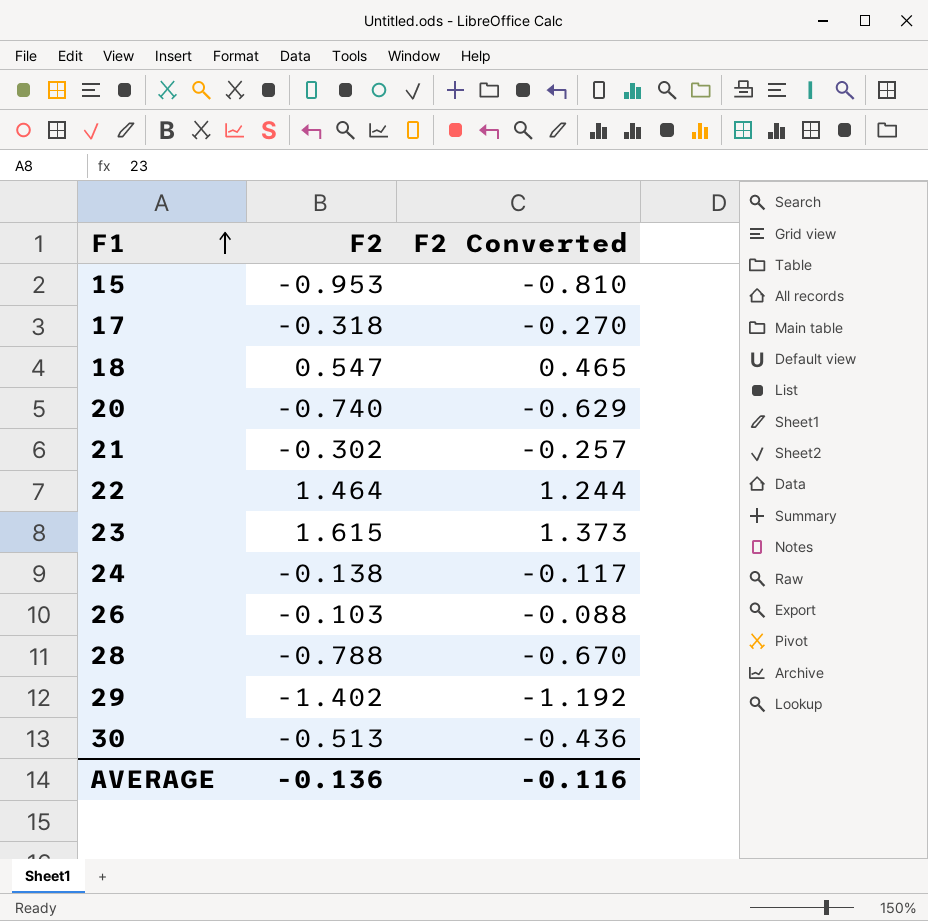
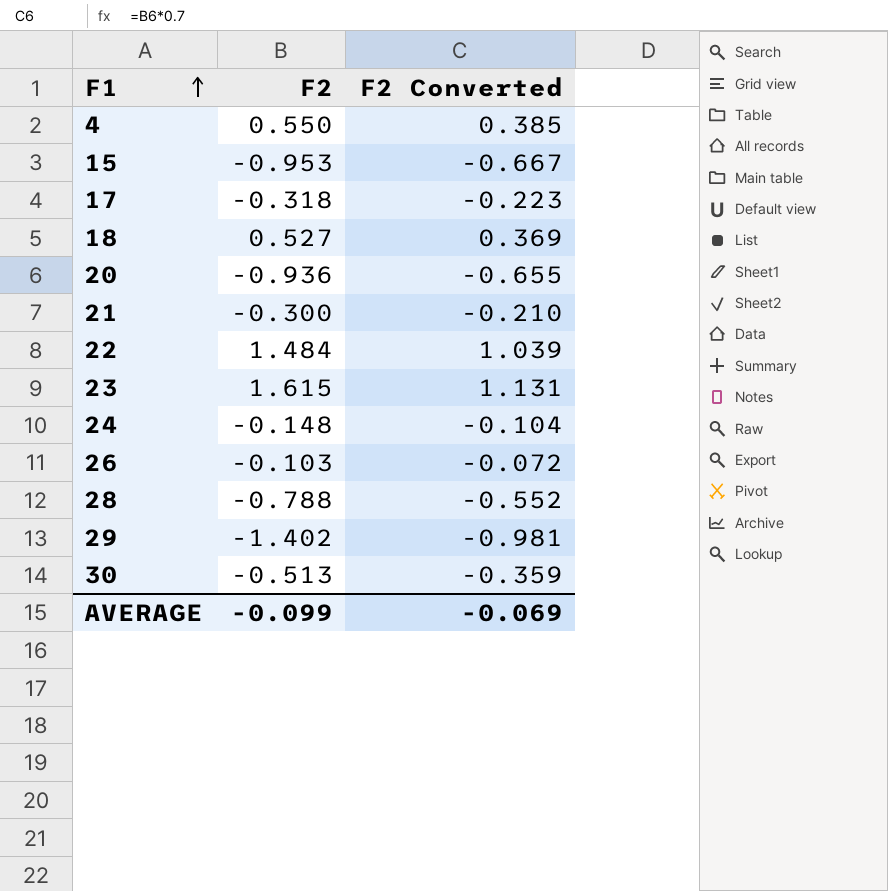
column F2 Converted | formula: [F2] * 0.85 -> [F2] * 0.7
row 4: none -> 0.550 | 0.385
18 | F2: 0.547 -> 0.527
20 | F2: -0.740 -> -0.936
21 | F2: -0.302 -> -0.300
22 | F2: 1.464 -> 1.484
24 | F2: -0.138 -> -0.148
AVERAGE | F2: -0.136 -> -0.099
AVERAGE | F2 Converted: -0.116 -> -0.069

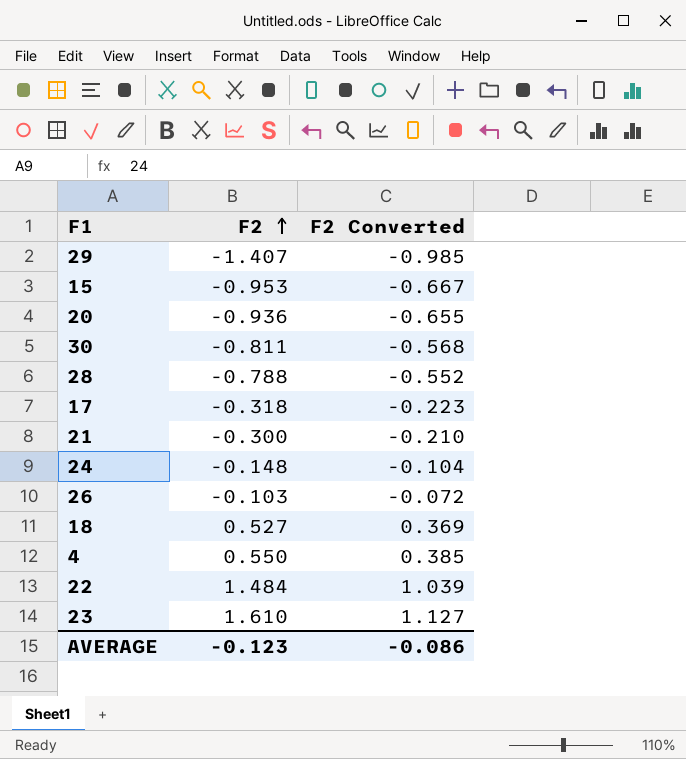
row order: F1 ascending -> F2 ascending
29 | F2: -1.402 -> -1.407
29 | F2 Converted: -0.981 -> -0.985
30 | F2: -0.513 -> -0.811
30 | F2 Converted: -0.359 -> -0.568
23 | F2: 1.615 -> 1.610
23 | F2 Converted: 1.131 -> 1.127
AVERAGE | F2: -0.099 -> -0.123
AVERAGE | F2 Converted: -0.069 -> -0.086

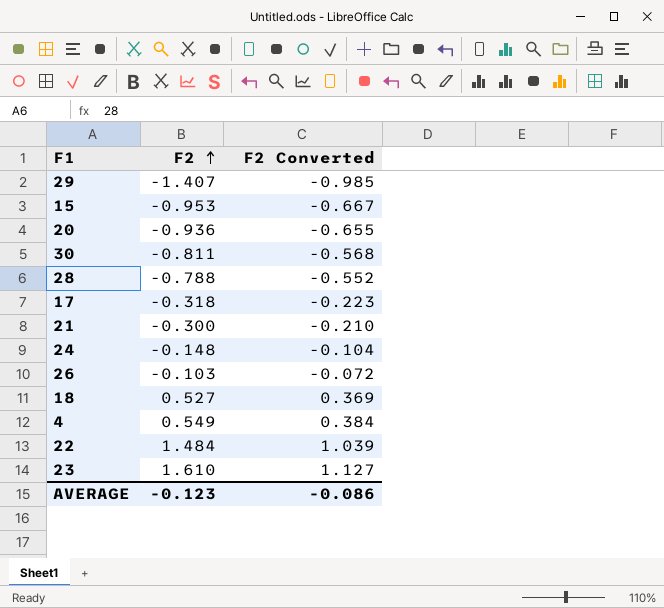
4 | F2: 0.550 -> 0.549
4 | F2 Converted: 0.385 -> 0.384

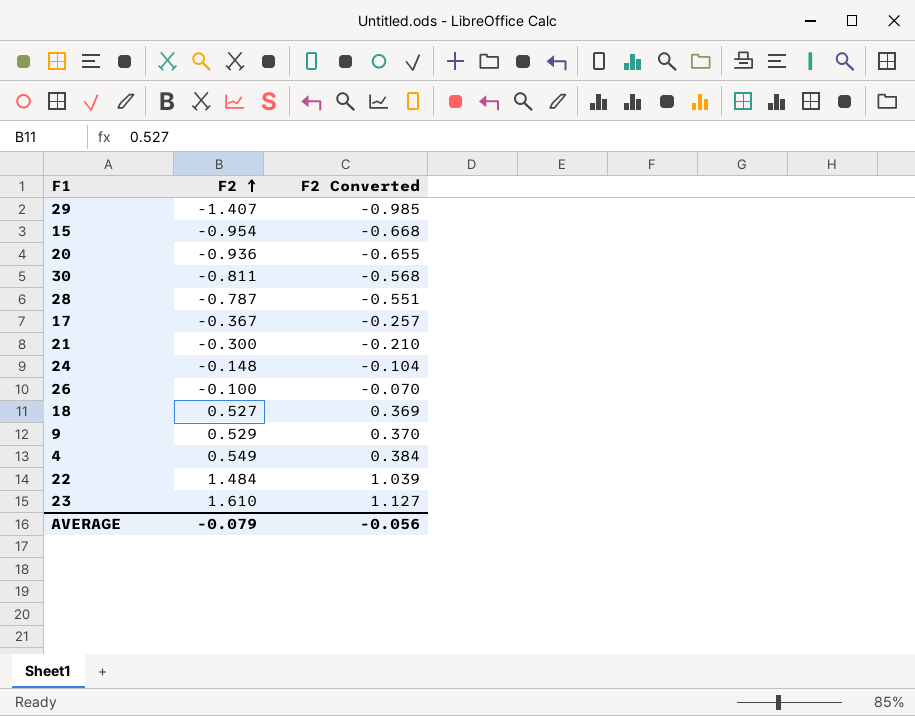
15 | F2: -0.953 -> -0.954
15 | F2 Converted: -0.667 -> -0.668
28 | F2: -0.788 -> -0.787
28 | F2 Converted: -0.552 -> -0.551
17 | F2: -0.318 -> -0.367
17 | F2 Converted: -0.223 -> -0.257
26 | F2: -0.103 -> -0.100
26 | F2 Converted: -0.072 -> -0.070
row 9: none -> 0.529 | 0.370
AVERAGE | F2: -0.123 -> -0.079
AVERAGE | F2 Converted: -0.086 -> -0.056

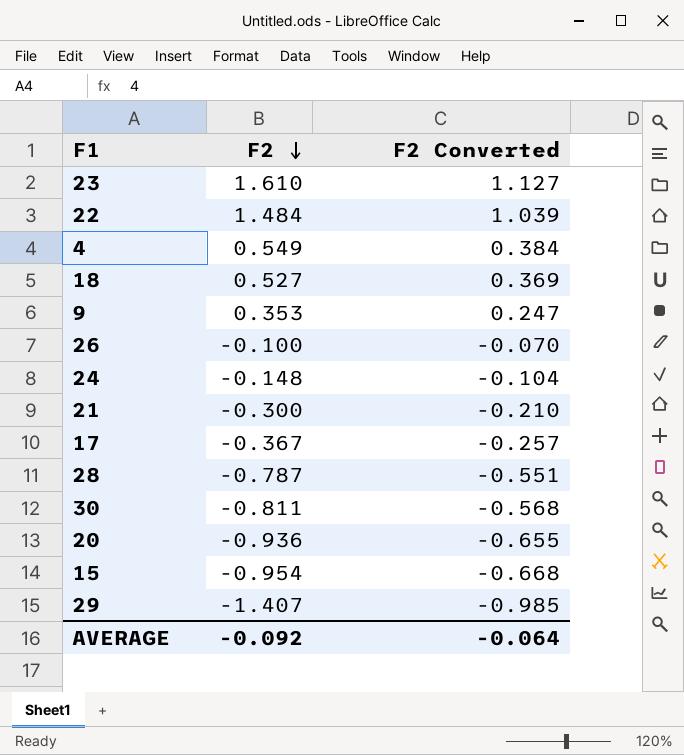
row order: F2 ascending -> F2 descending
9 | F2: 0.529 -> 0.353
9 | F2 Converted: 0.370 -> 0.247
AVERAGE | F2: -0.079 -> -0.092
AVERAGE | F2 Converted: -0.056 -> -0.064

